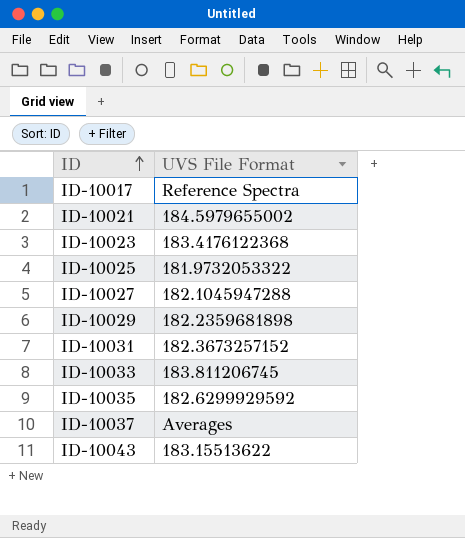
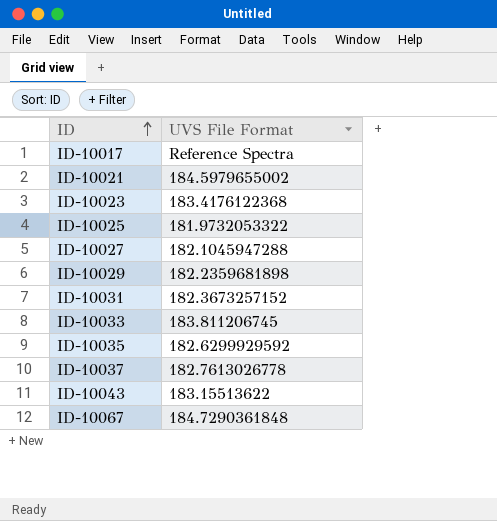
ID-10037 | UVS File Format: Averages -> 182.7613026778
row ID-10067: none -> 184.7290361848

